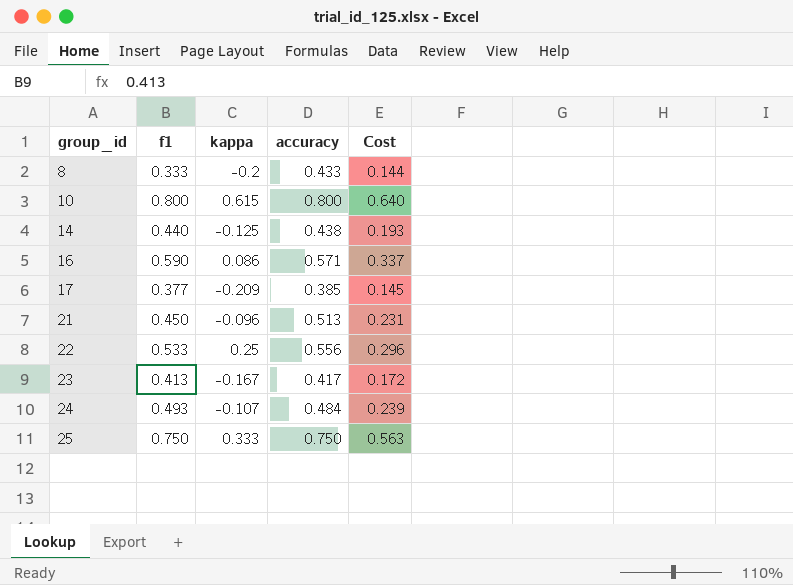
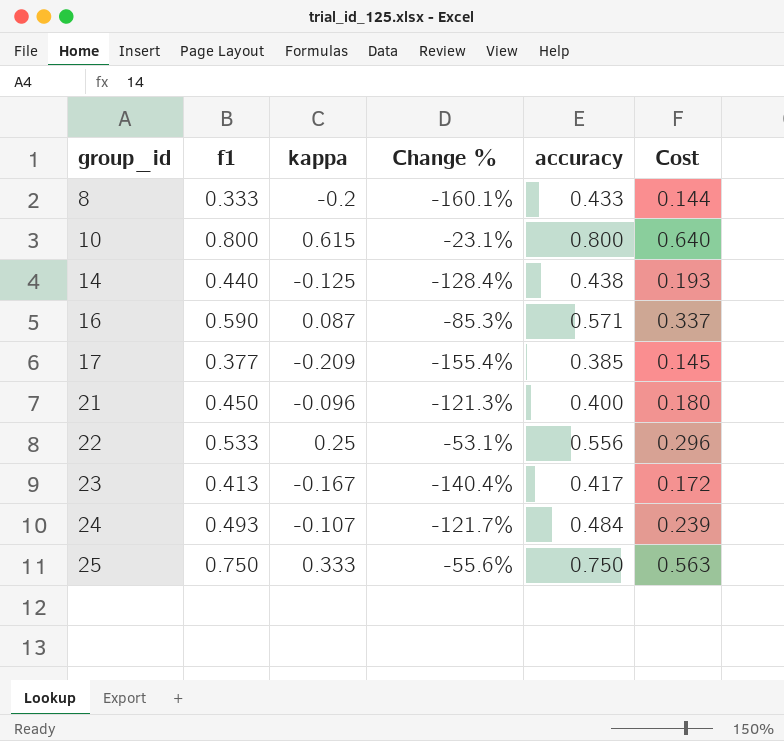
column Change % | formula: none -> ([kappa] - [f1]) / [f1]
16 | kappa: 0.086 -> 0.087
21 | accuracy: 0.513 -> 0.400
21 | Cost: 0.231 -> 0.180

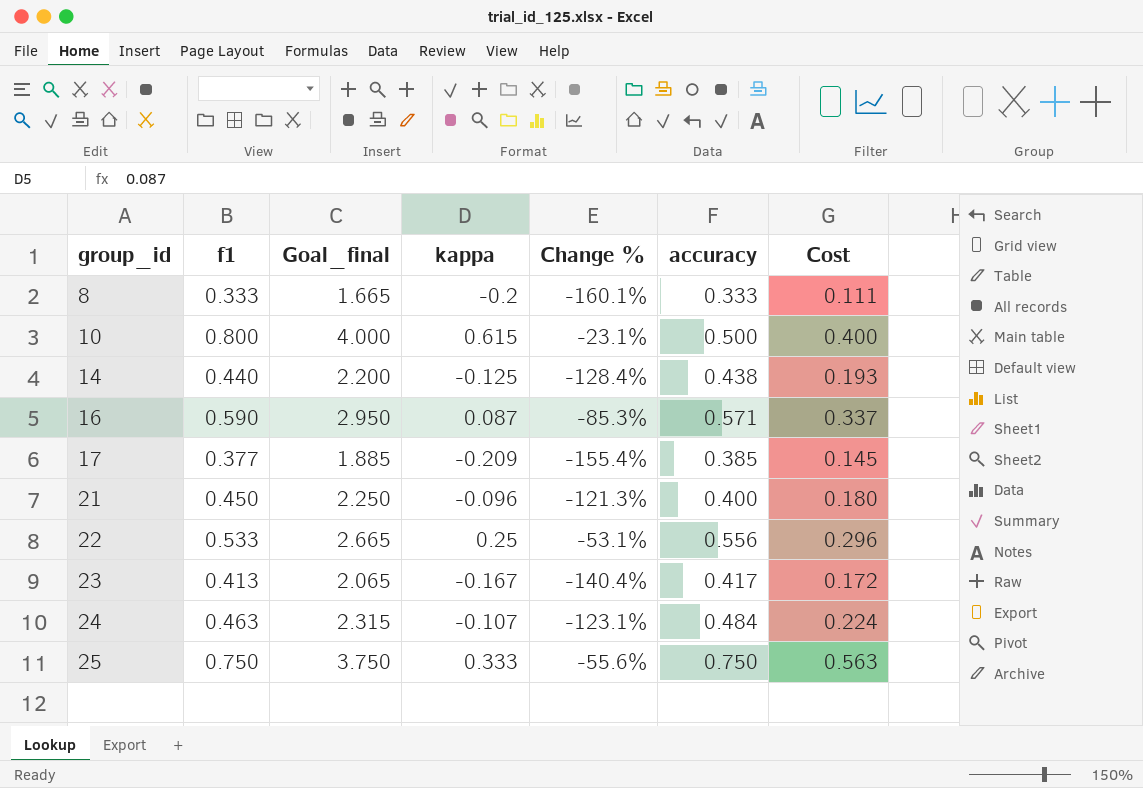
column Goal_final | formula: none -> [f1] * 5
8 | accuracy: 0.433 -> 0.333
8 | Cost: 0.144 -> 0.111
10 | accuracy: 0.800 -> 0.500
10 | Cost: 0.640 -> 0.400
24 | f1: 0.493 -> 0.463
24 | Change %: -121.7% -> -123.1%
24 | Cost: 0.239 -> 0.224

